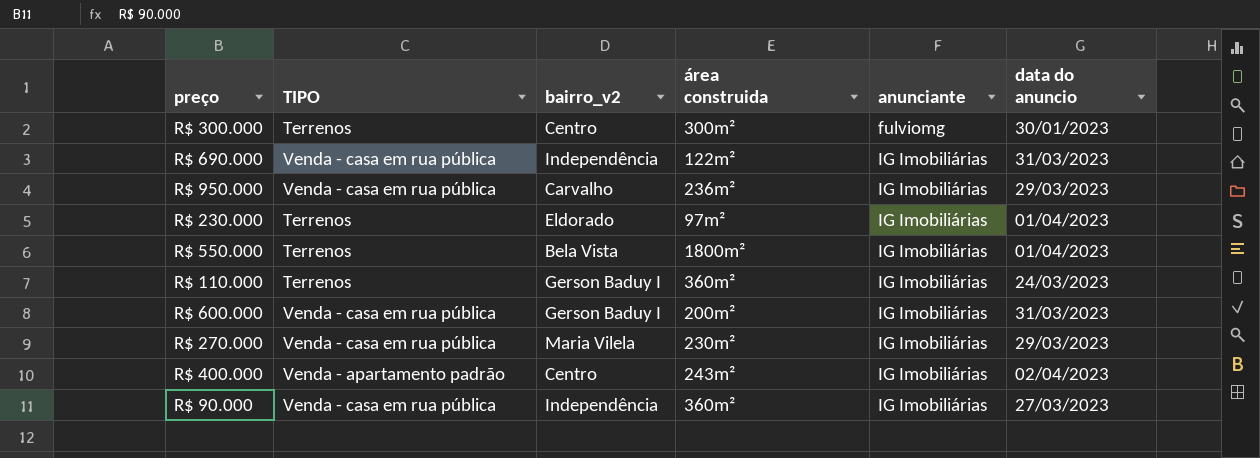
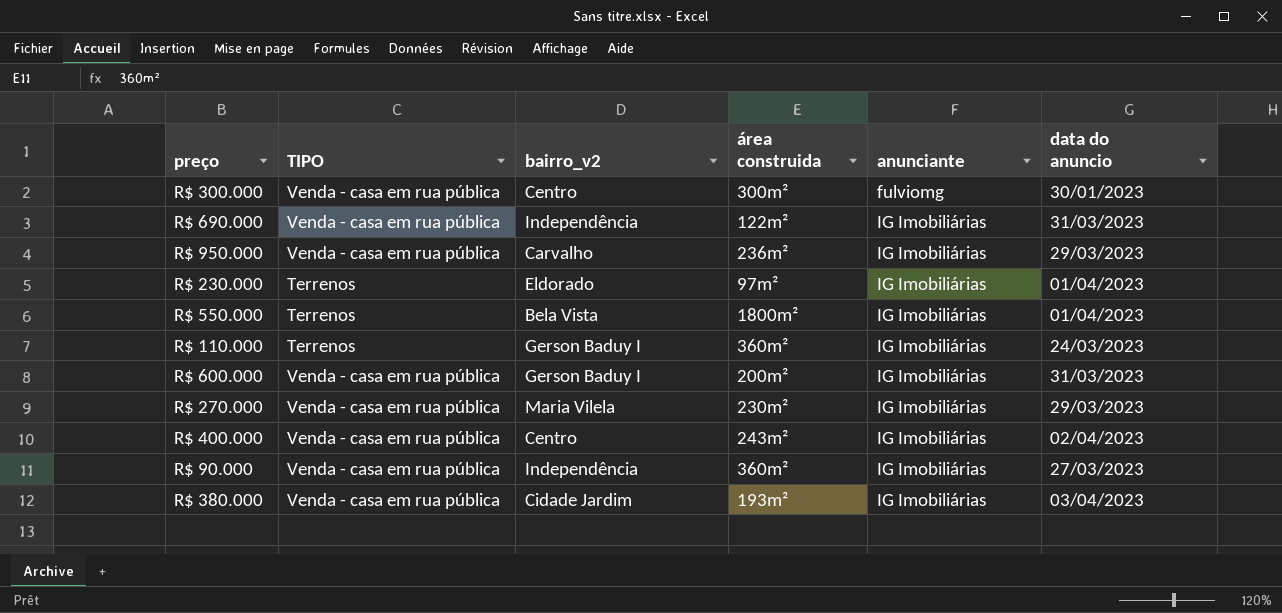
R$ 300.000 | TIPO: Terrenos -> Venda - casa em rua pública
R$ 400.000 | TIPO: Venda - apartamento padrão -> Venda - casa em rua pública
row R$ 380.000: none -> Venda - casa em rua pública | Cidade Jardim | 193m² | IG Imobiliárias | 03/04/2023

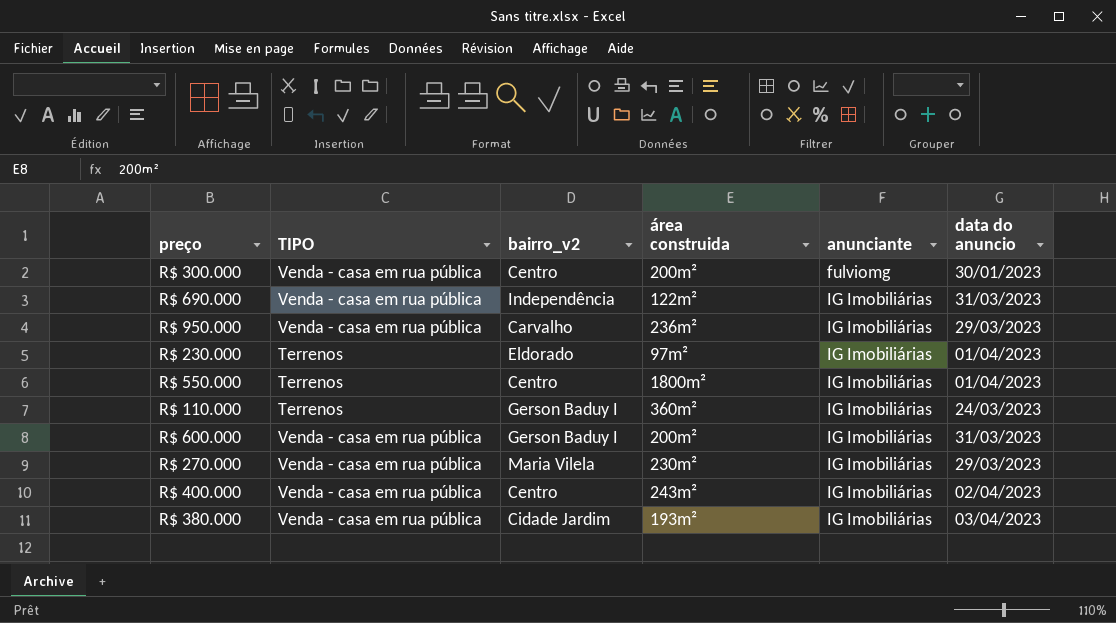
row R$ 90.000: Venda - casa em rua pública | Independência | 360m² | IG Imobiliárias | 27/03/2023 -> none
R$ 300.000 | área construida: 300m² -> 200m²
R$ 550.000 | bairro_v2: Bela Vista -> Centro

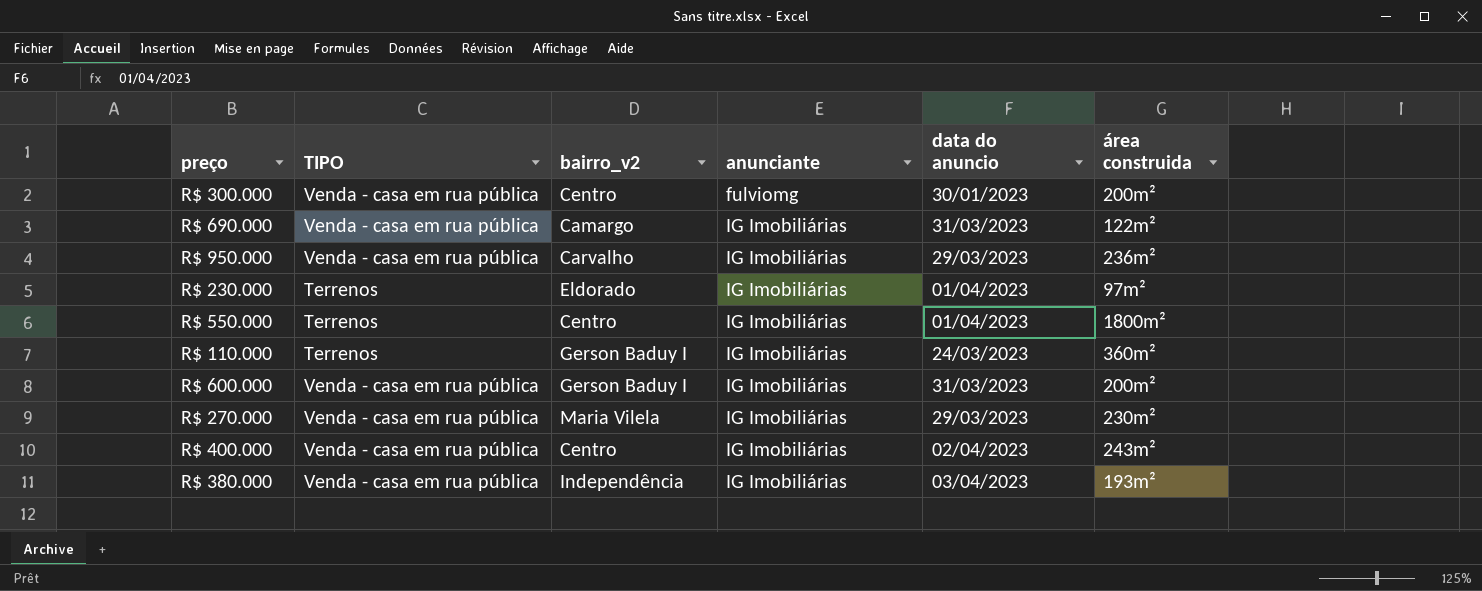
column área construida | position: 4 -> 6
R$ 690.000 | bairro_v2: Independência -> Camargo
R$ 380.000 | bairro_v2: Cidade Jardim -> Independência

